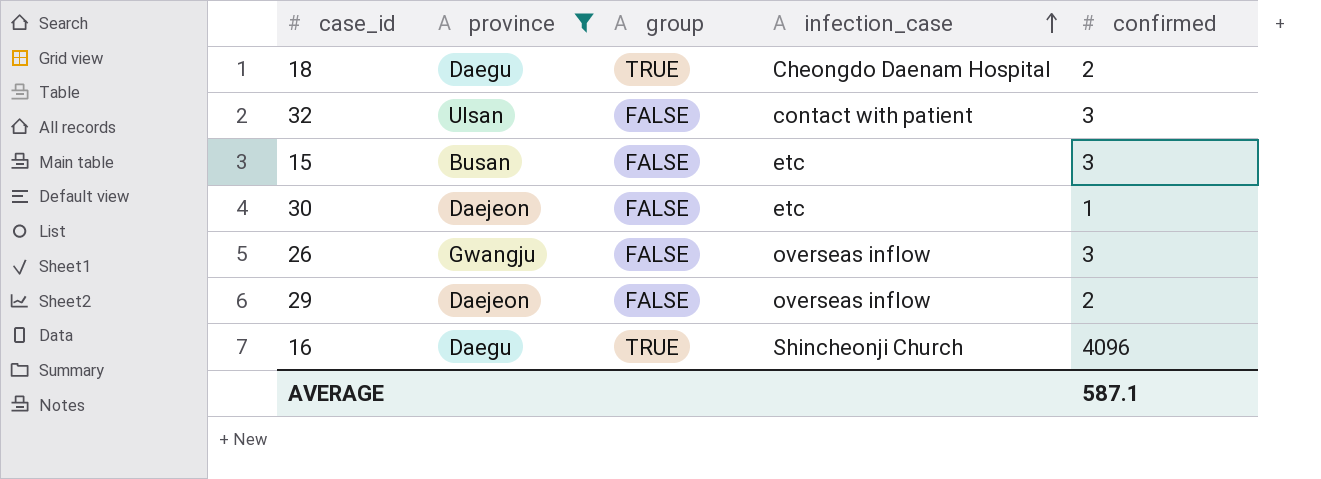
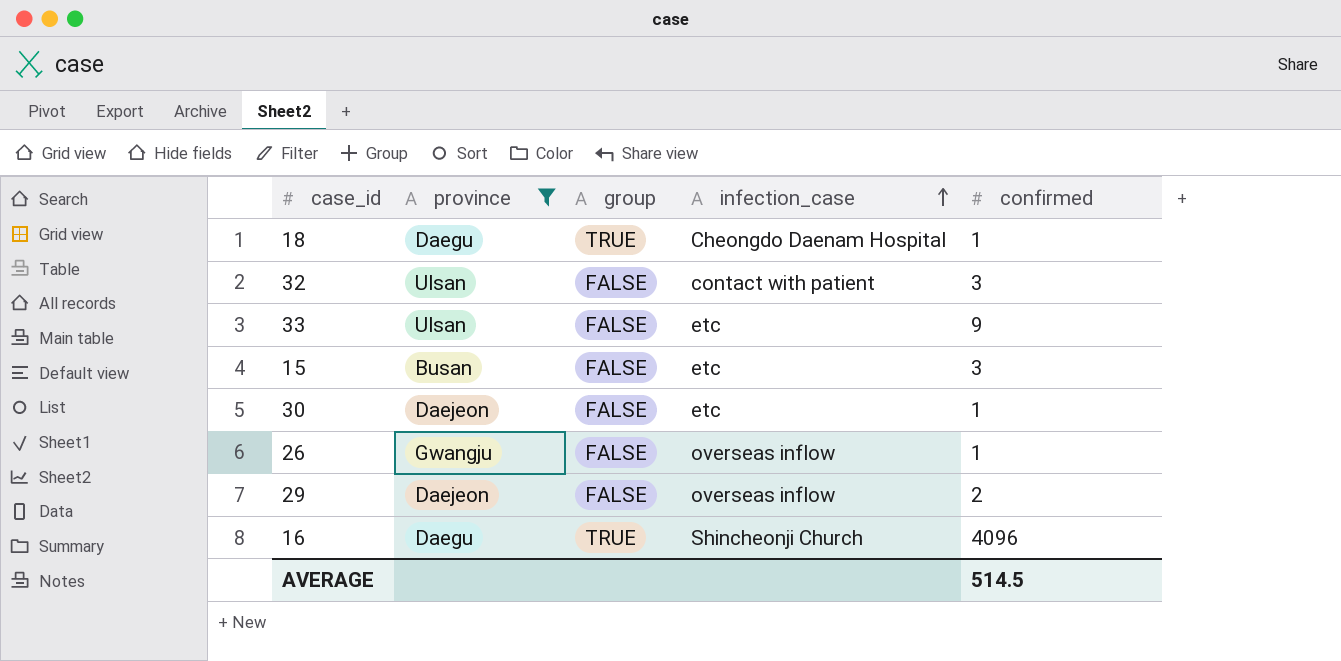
18 | confirmed: 2 -> 1
row 33: none -> Ulsan | FALSE | etc | 9
26 | confirmed: 3 -> 1
AVERAGE | confirmed: 587.1 -> 514.5

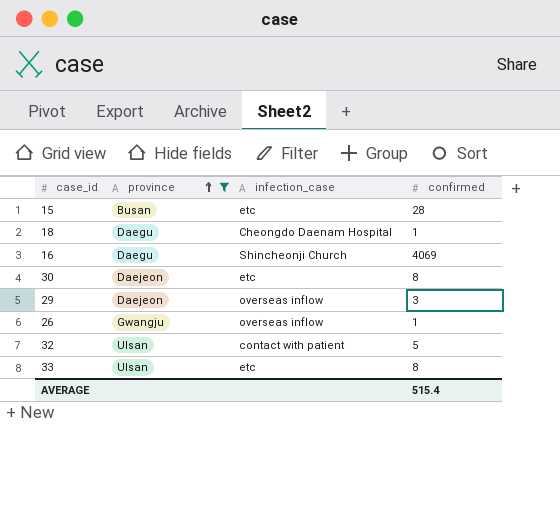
row order: infection_case ascending -> province ascending
column group | position: 3 -> none
15 | confirmed: 3 -> 28
16 | confirmed: 4096 -> 4069
30 | confirmed: 1 -> 8
29 | confirmed: 2 -> 3
32 | confirmed: 3 -> 5
33 | confirmed: 9 -> 8
AVERAGE | confirmed: 514.5 -> 515.4

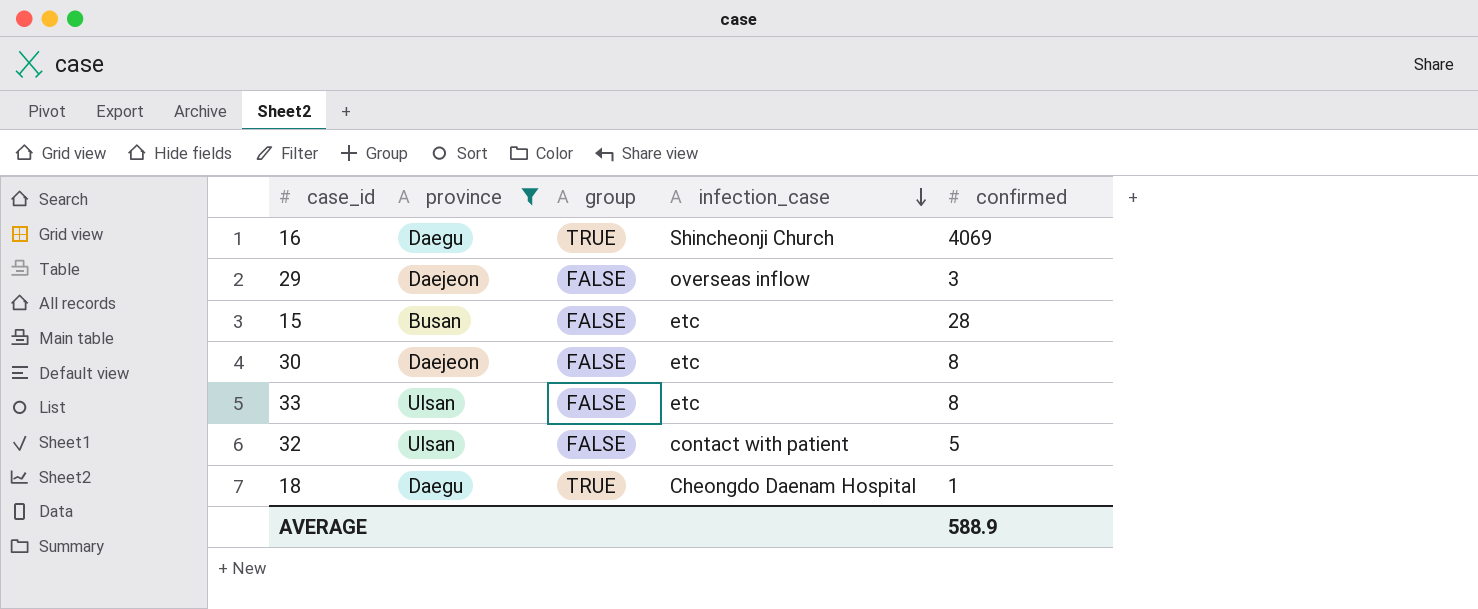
row order: province ascending -> infection_case descending
column group | position: none -> 3
row 26: Gwangju | overseas inflow | 1 -> none
AVERAGE | confirmed: 515.4 -> 588.9

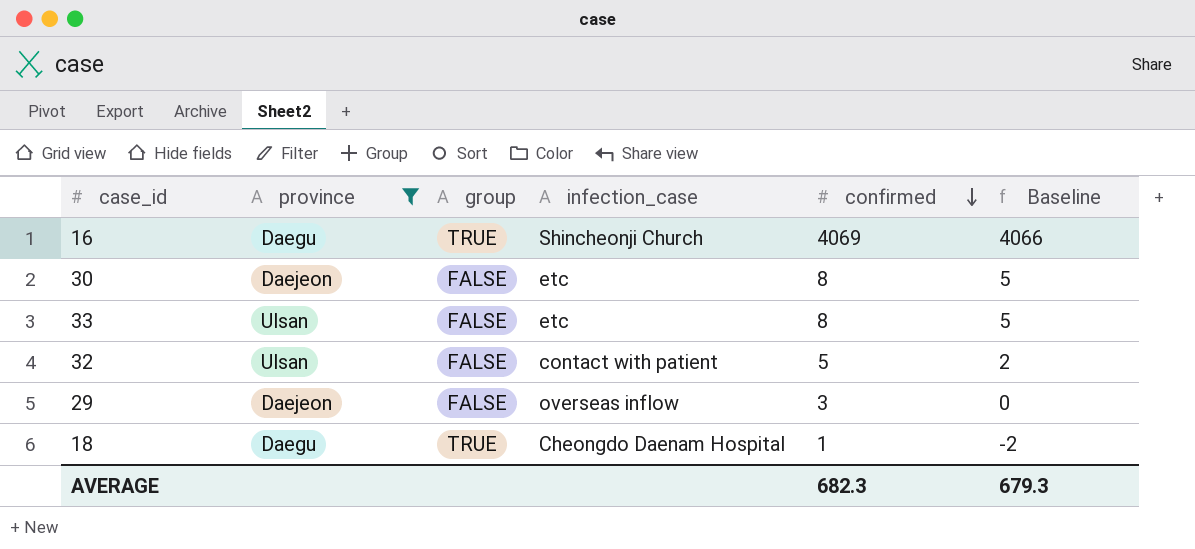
row order: infection_case descending -> confirmed descending
column Baseline | formula: none -> [confirmed] - 3
row 15: Busan | FALSE | etc | 28 -> none
AVERAGE | confirmed: 588.9 -> 682.3

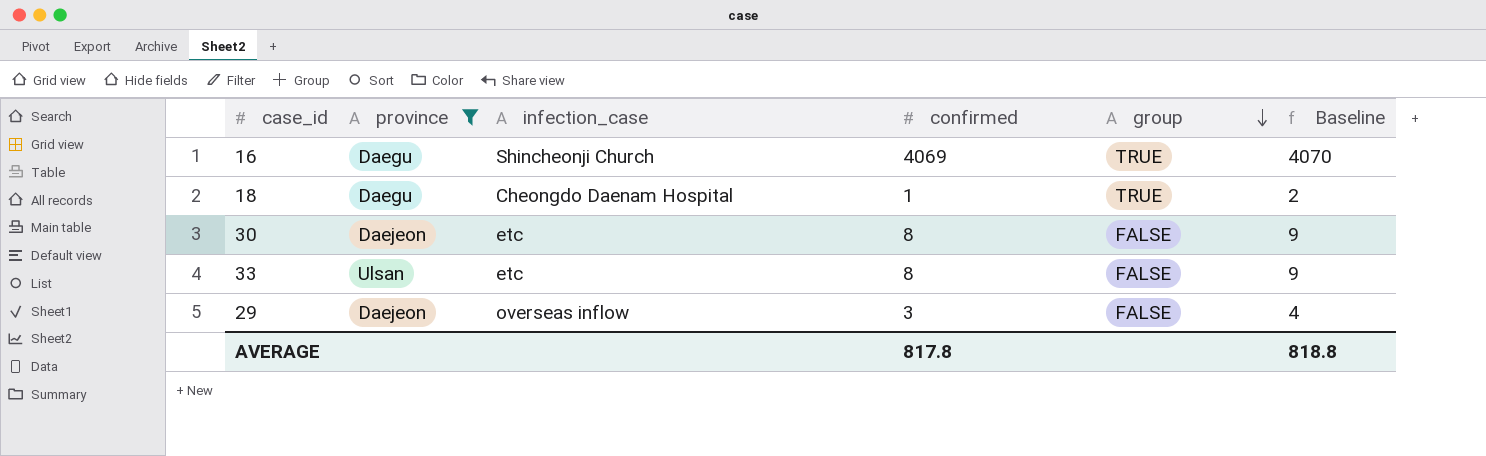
row order: confirmed descending -> group descending
column group | position: 3 -> 5
column Baseline | formula: [confirmed] - 3 -> [confirmed] + 1
row 32: Ulsan | FALSE | contact with patient | 5 | 2 -> none
AVERAGE | confirmed: 682.3 -> 817.8
AVERAGE | Baseline: 679.3 -> 818.8

